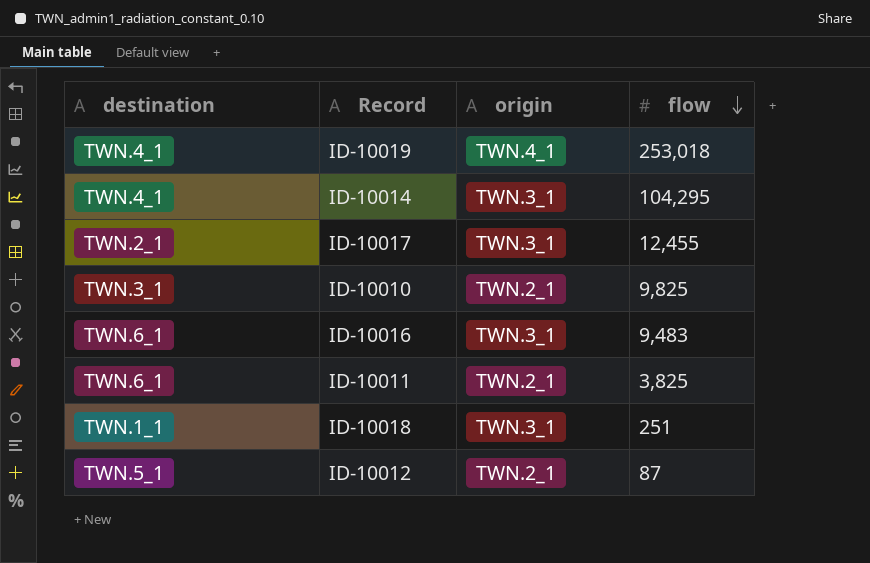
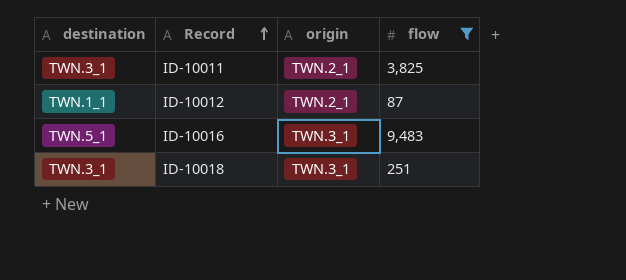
filter: none -> flow <= 9,483
row order: flow descending -> Record ascending
ID-10011 | destination: TWN.6_1 -> TWN.3_1
ID-10012 | destination: TWN.5_1 -> TWN.1_1
ID-10016 | destination: TWN.6_1 -> TWN.5_1
ID-10018 | destination: TWN.1_1 -> TWN.3_1

